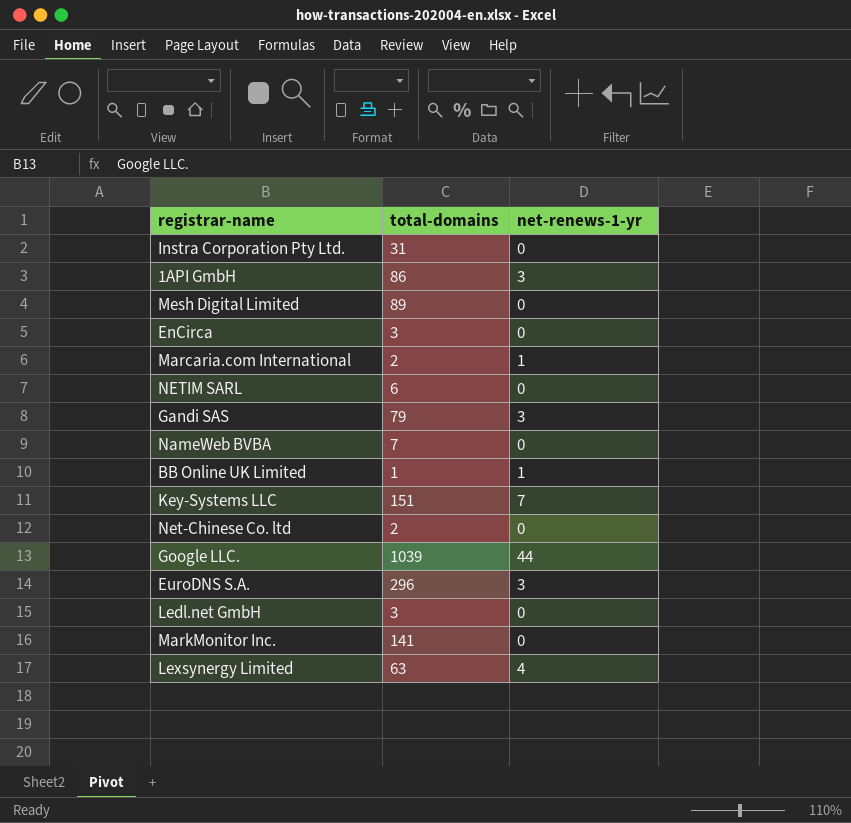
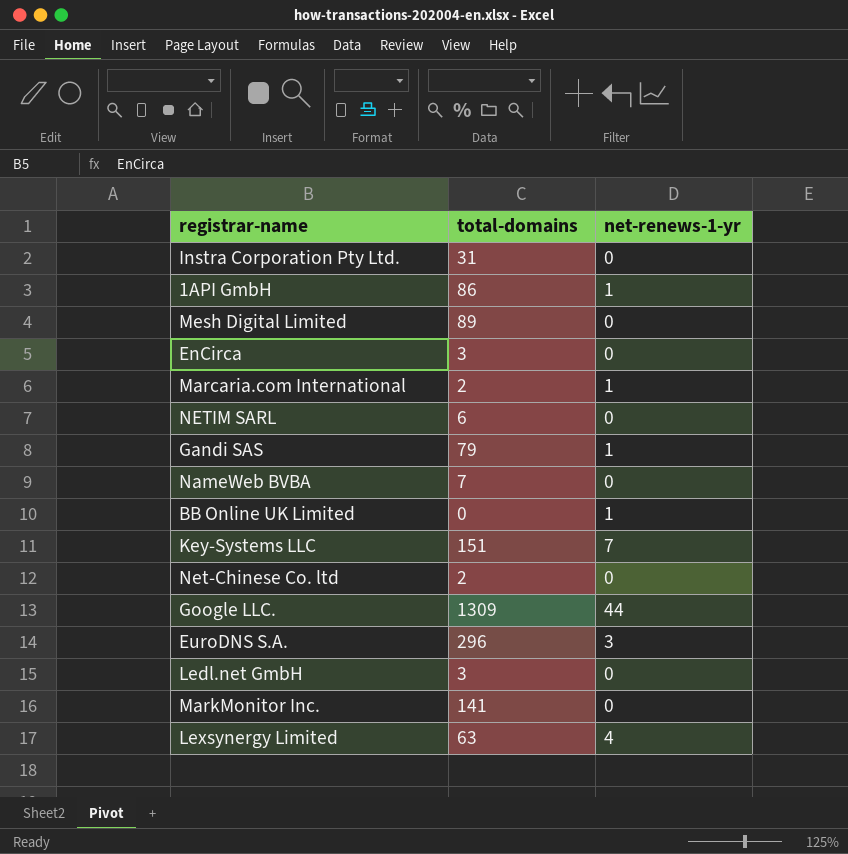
1API GmbH | net-renews-1-yr: 3 -> 1
Gandi SAS | net-renews-1-yr: 3 -> 1
BB Online UK Limited | total-domains: 1 -> 0
Google LLC. | total-domains: 1039 -> 1309

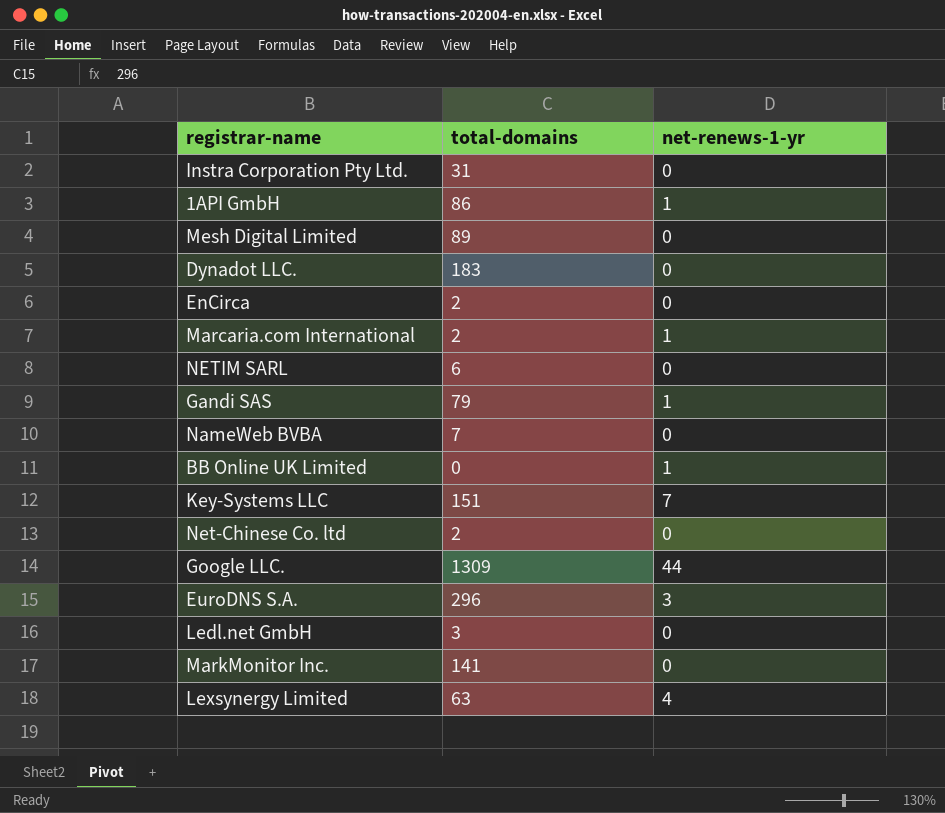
row Dynadot LLC.: none -> 183 | 0
EnCirca | total-domains: 3 -> 2

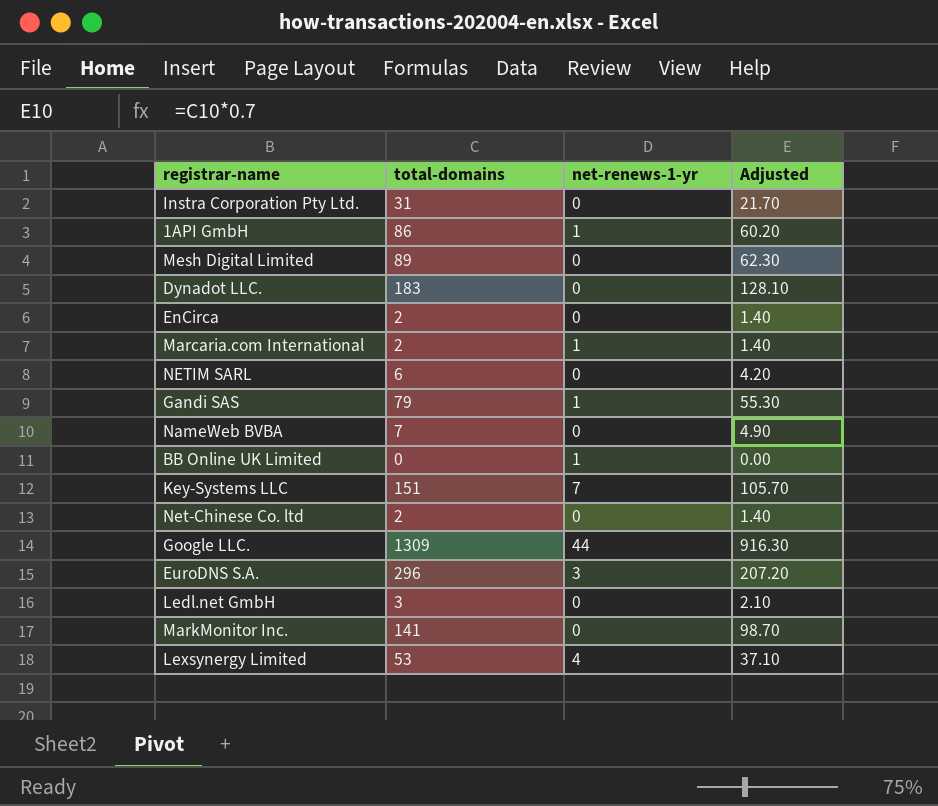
column Adjusted | formula: none -> [total-domains] * 0.7
Lexsynergy Limited | total-domains: 63 -> 53

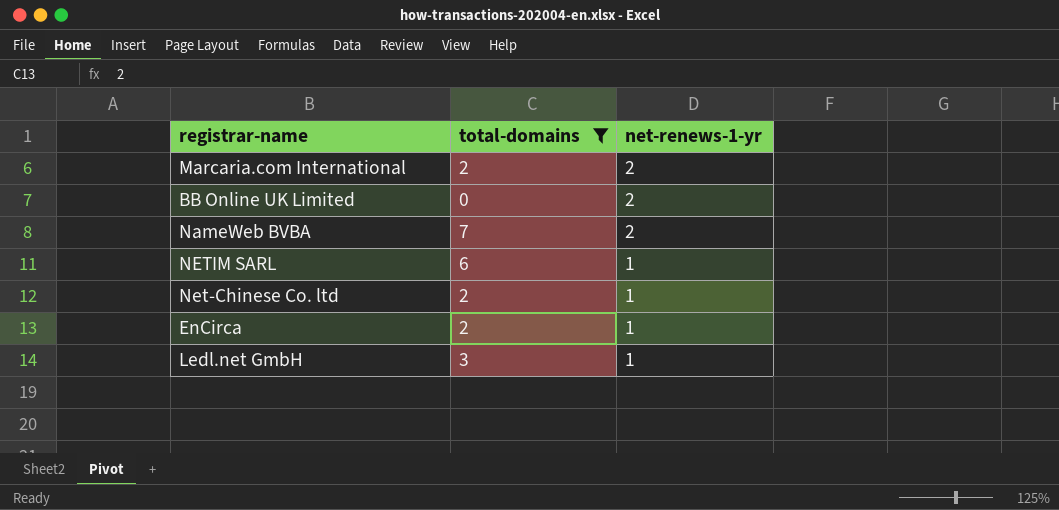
filter: none -> total-domains <= 7
row order: none -> net-renews-1-yr descending
column Adjusted | formula: [total-domains] * 0.7 -> none
Marcaria.com International | net-renews-1-yr: 1 -> 2
BB Online UK Limited | net-renews-1-yr: 1 -> 2
NameWeb BVBA | net-renews-1-yr: 0 -> 2
NETIM SARL | net-renews-1-yr: 0 -> 1
Net-Chinese Co. ltd | net-renews-1-yr: 0 -> 1
EnCirca | net-renews-1-yr: 0 -> 1
Ledl.net GmbH | net-renews-1-yr: 0 -> 1

